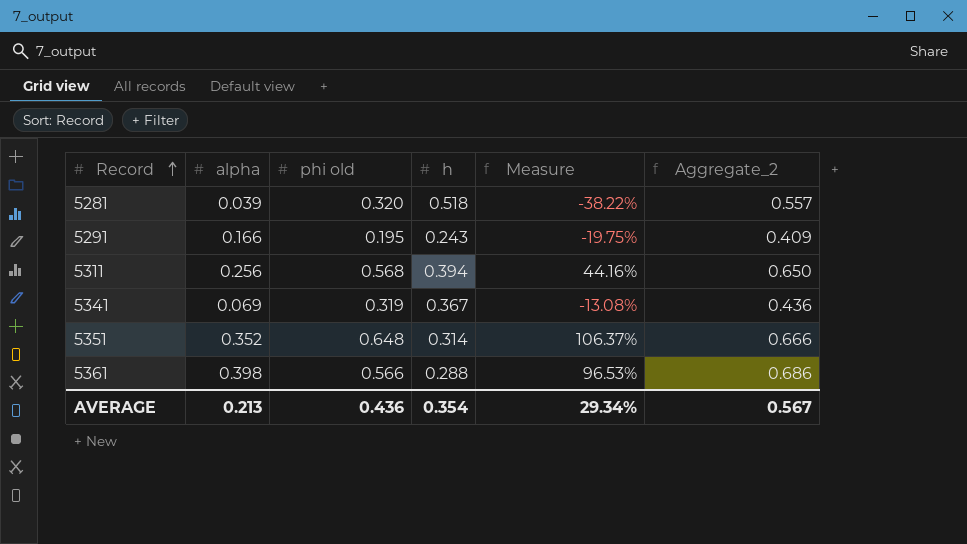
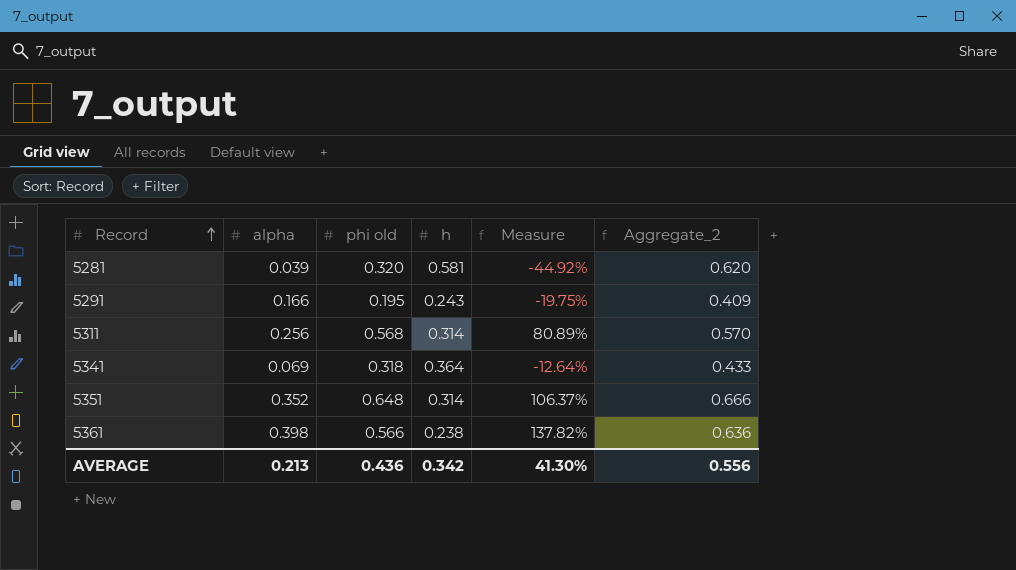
5281 | h: 0.518 -> 0.581
5281 | Measure: -38.22% -> -44.92%
5281 | Aggregate_2: 0.557 -> 0.620
5311 | h: 0.394 -> 0.314
5311 | Measure: 44.16% -> 80.89%
5311 | Aggregate_2: 0.650 -> 0.570
5341 | phi old: 0.319 -> 0.318
5341 | h: 0.367 -> 0.364
5341 | Measure: -13.08% -> -12.64%
5341 | Aggregate_2: 0.436 -> 0.433
5361 | h: 0.288 -> 0.238
5361 | Measure: 96.53% -> 137.82%
5361 | Aggregate_2: 0.686 -> 0.636
AVERAGE | h: 0.354 -> 0.342
AVERAGE | Measure: 29.34% -> 41.30%
AVERAGE | Aggregate_2: 0.567 -> 0.556

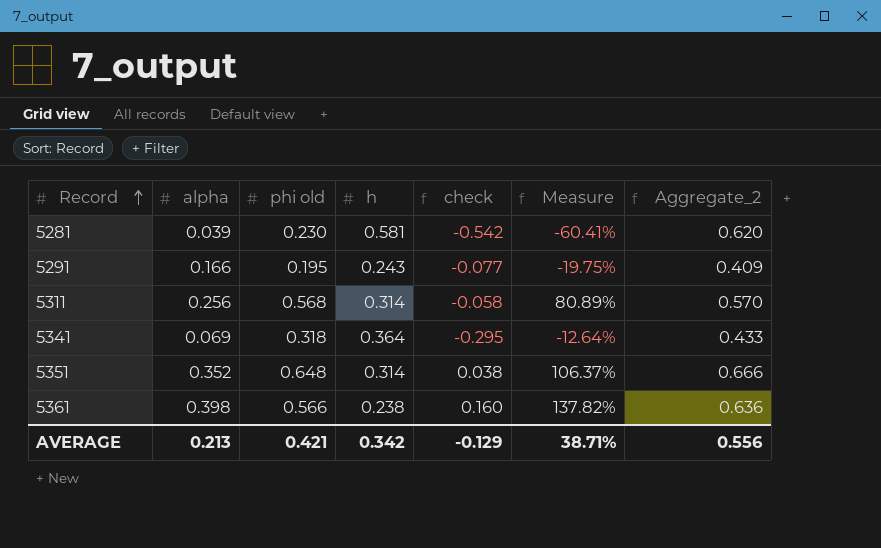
column check | formula: none -> [alpha] - [h]
5281 | phi old: 0.320 -> 0.230
5281 | Measure: -44.92% -> -60.41%
AVERAGE | phi old: 0.436 -> 0.421
AVERAGE | Measure: 41.30% -> 38.71%

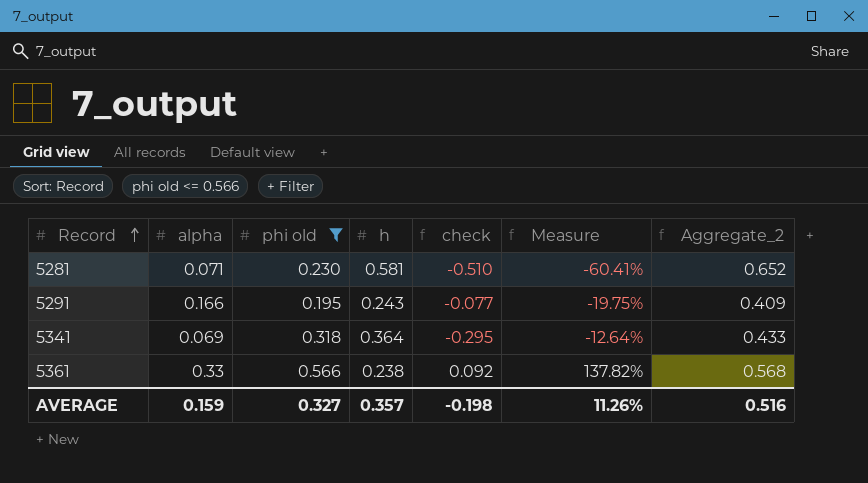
filter: none -> phi old <= 0.566
5281 | alpha: 0.039 -> 0.071
5281 | check: -0.542 -> -0.510
5281 | Aggregate_2: 0.620 -> 0.652
5361 | alpha: 0.398 -> 0.33
5361 | check: 0.160 -> 0.092
5361 | Aggregate_2: 0.636 -> 0.568
AVERAGE | alpha: 0.213 -> 0.159
AVERAGE | phi old: 0.421 -> 0.327
AVERAGE | h: 0.342 -> 0.357
AVERAGE | check: -0.129 -> -0.198
AVERAGE | Measure: 38.71% -> 11.26%
AVERAGE | Aggregate_2: 0.556 -> 0.516

